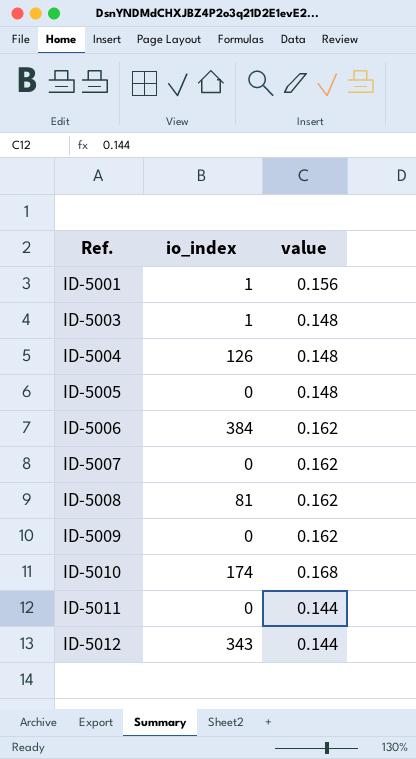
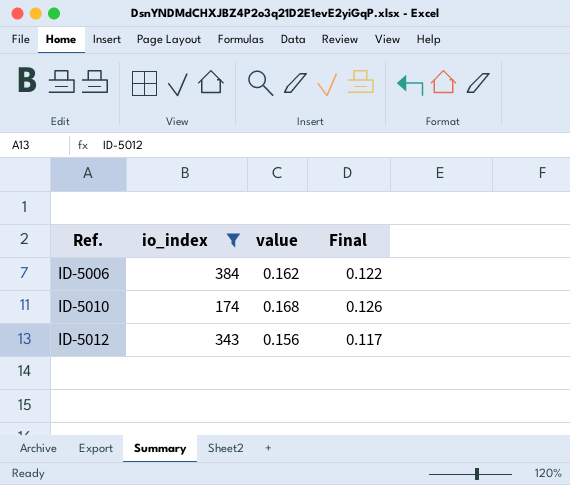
filter: none -> io_index >= 174
column Final | formula: none -> [value] * 0.75
ID-5012 | value: 0.144 -> 0.156

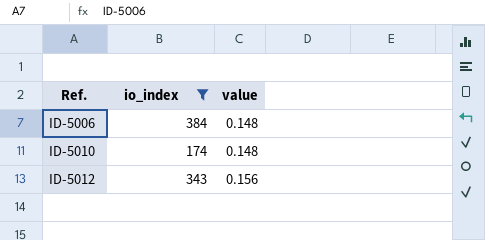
column Final | formula: [value] * 0.75 -> none
ID-5006 | value: 0.162 -> 0.148
ID-5010 | value: 0.168 -> 0.148

